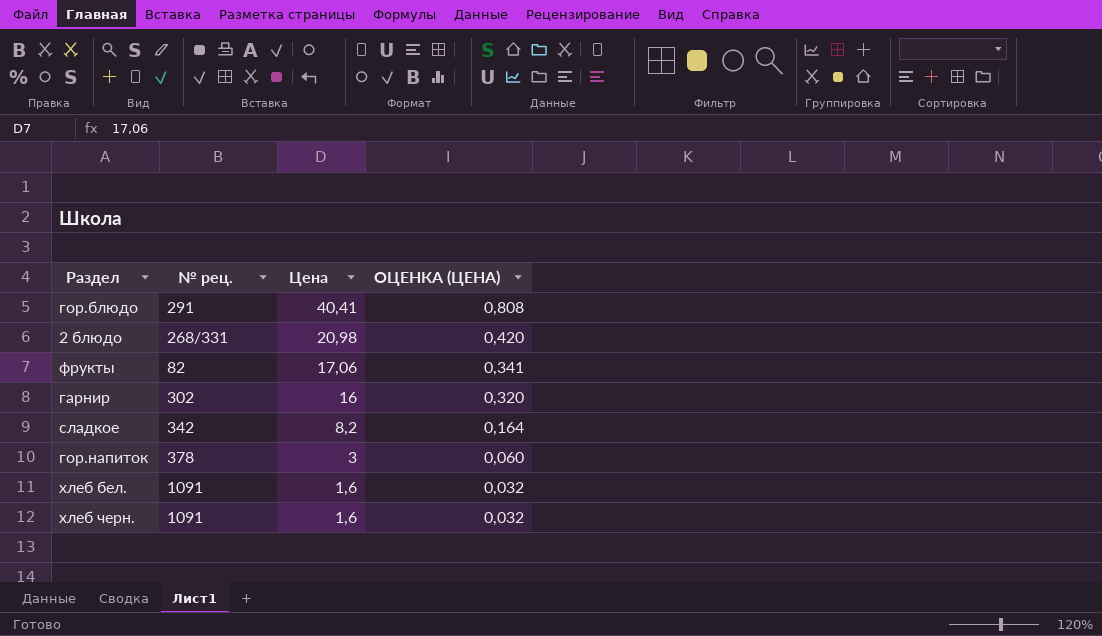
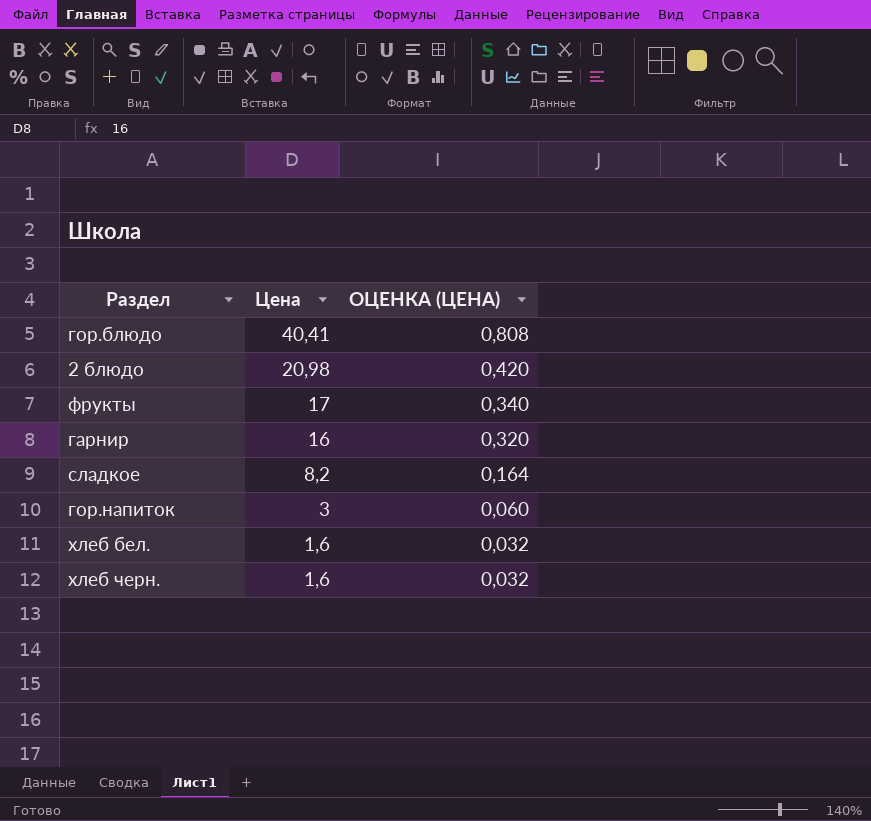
column № рец. | position: 2 -> none
фрукты | Цена: 17,06 -> 17
фрукты | ОЦЕНКА (ЦЕНА): 0,341 -> 0,340

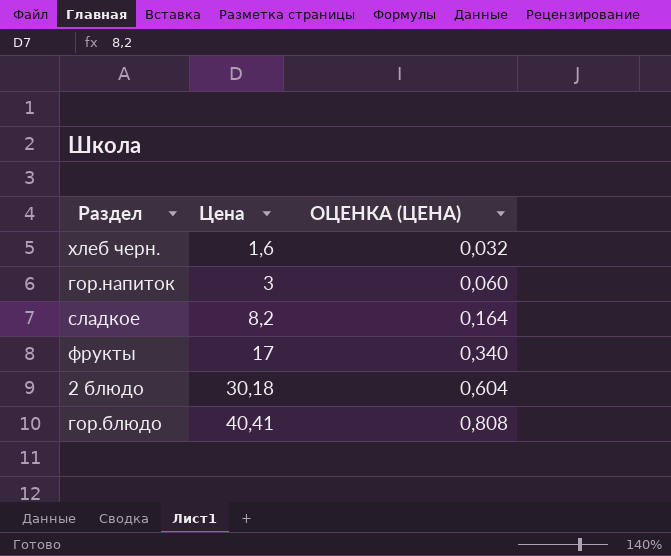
row order: Цена descending -> Цена ascending
row гарнир: 16 | 0,320 -> none
row хлеб бел.: 1,6 | 0,032 -> none
2 блюдо | Цена: 20,98 -> 30,18
2 блюдо | ОЦЕНКА (ЦЕНА): 0,420 -> 0,604

